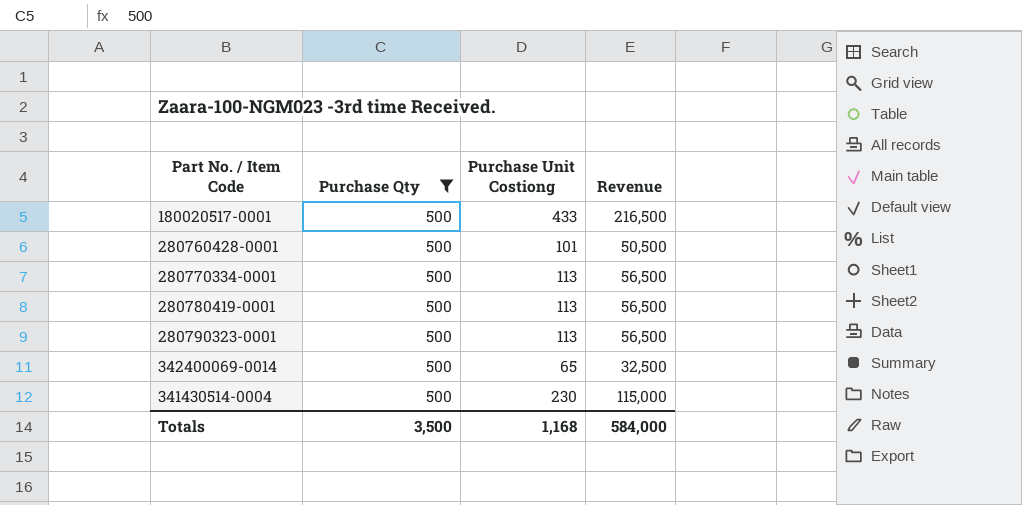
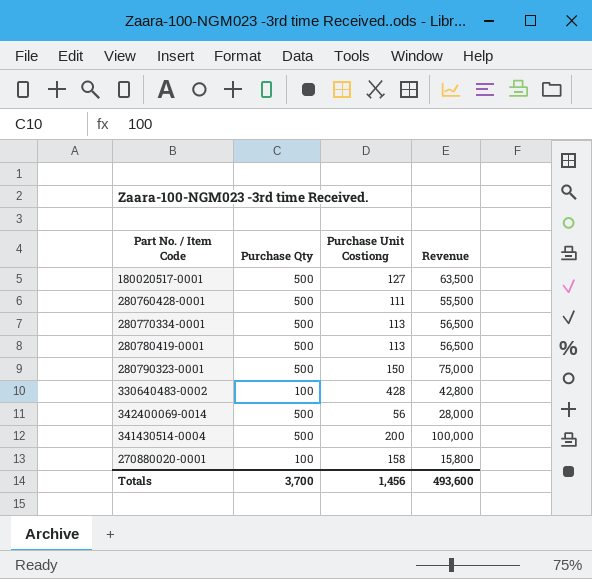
filter: Purchase Qty = 500 -> none
180020517-0001 | Purchase Unit Costiong: 433 -> 127
180020517-0001 | Revenue: 216,500 -> 63,500
280760428-0001 | Purchase Unit Costiong: 101 -> 111
280760428-0001 | Revenue: 50,500 -> 55,500
280790323-0001 | Purchase Unit Costiong: 113 -> 150
280790323-0001 | Revenue: 56,500 -> 75,000
342400069-0014 | Purchase Unit Costiong: 65 -> 56
342400069-0014 | Revenue: 32,500 -> 28,000
341430514-0004 | Purchase Unit Costiong: 230 -> 200
341430514-0004 | Revenue: 115,000 -> 100,000
Totals | Purchase Qty: 3,500 -> 3,700
Totals | Purchase Unit Costiong: 1,168 -> 1,456
Totals | Revenue: 584,000 -> 493,600

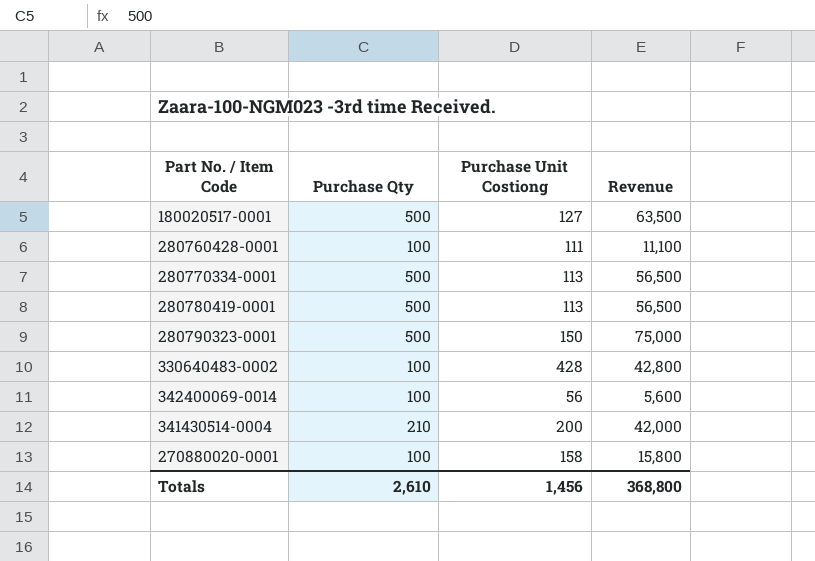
280760428-0001 | Purchase Qty: 500 -> 100
280760428-0001 | Revenue: 55,500 -> 11,100
342400069-0014 | Purchase Qty: 500 -> 100
342400069-0014 | Revenue: 28,000 -> 5,600
341430514-0004 | Purchase Qty: 500 -> 210
341430514-0004 | Revenue: 100,000 -> 42,000
Totals | Purchase Qty: 3,700 -> 2,610
Totals | Revenue: 493,600 -> 368,800

